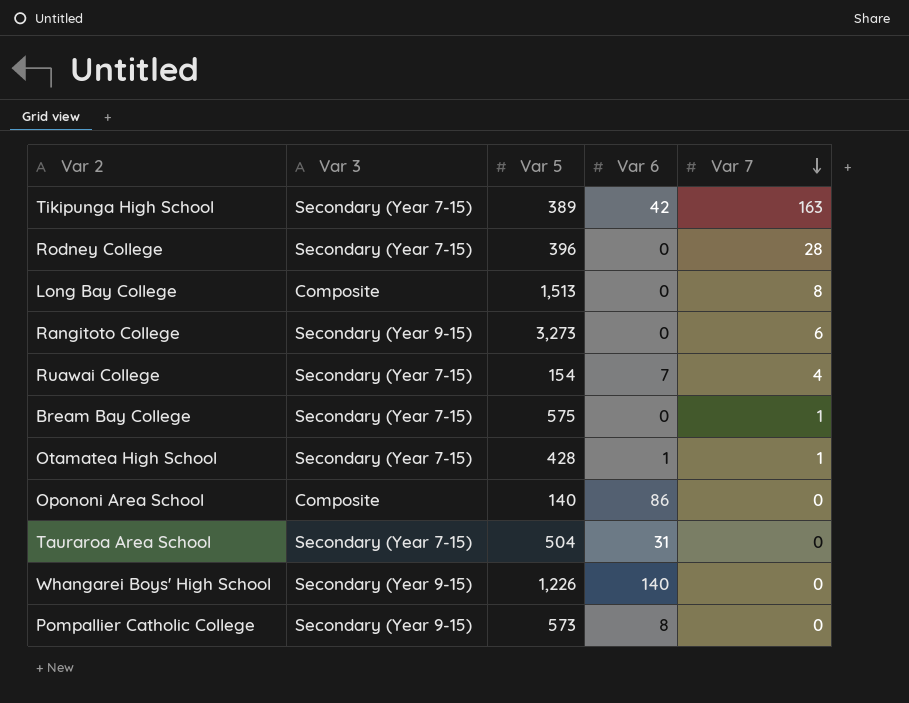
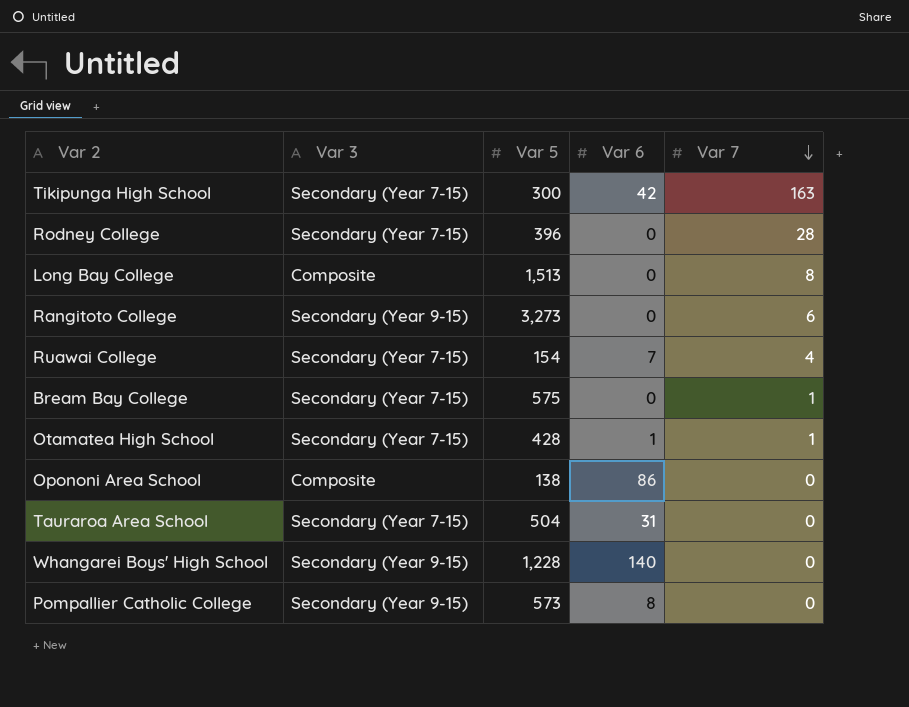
Tikipunga High School | Var 5: 389 -> 300
Opononi Area School | Var 5: 140 -> 138
Whangarei Boys' High School | Var 5: 1,226 -> 1,228

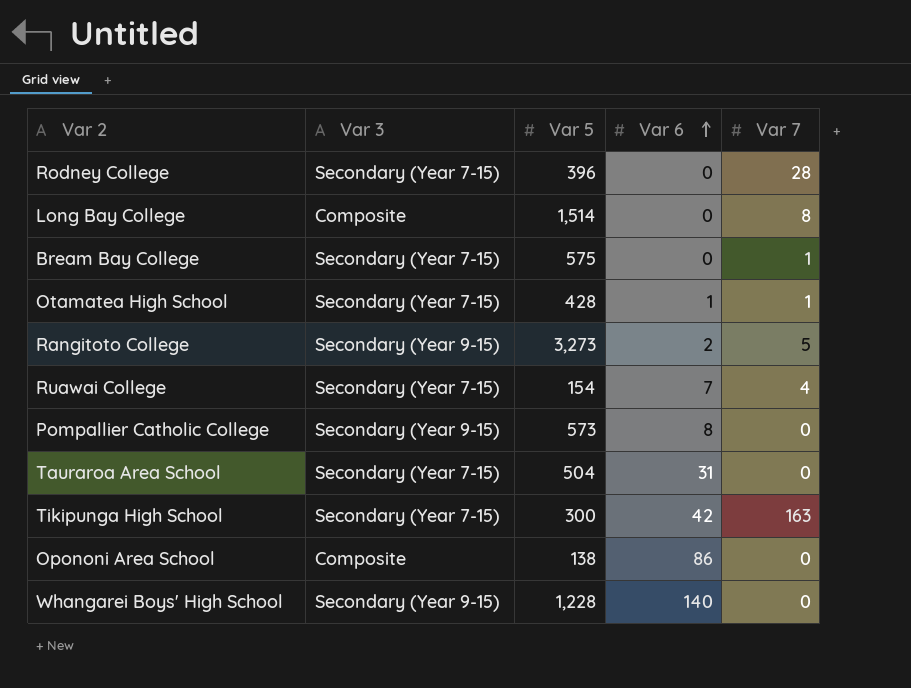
row order: Var 7 descending -> Var 6 ascending
Long Bay College | Var 5: 1,513 -> 1,514
Rangitoto College | Var 6: 0 -> 2
Rangitoto College | Var 7: 6 -> 5

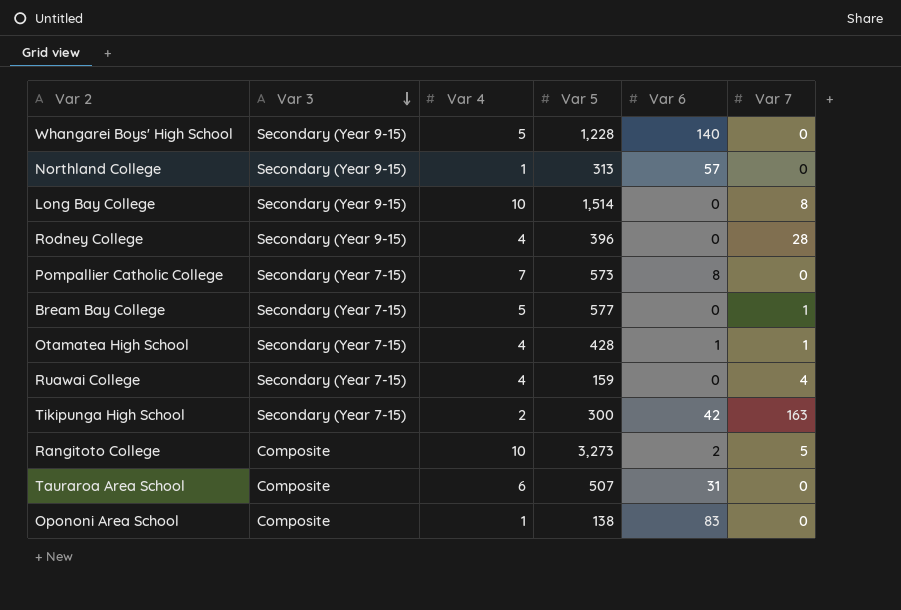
row order: Var 6 ascending -> Var 3 descending
column Var 4 | position: none -> 3
row Northland College: none -> Secondary (Year 9-15) | 1 | 313 | 57 | 0
Long Bay College | Var 3: Composite -> Secondary (Year 9-15)
Rodney College | Var 3: Secondary (Year 7-15) -> Secondary (Year 9-15)
Pompallier Catholic College | Var 3: Secondary (Year 9-15) -> Secondary (Year 7-15)
Bream Bay College | Var 5: 575 -> 577
Ruawai College | Var 5: 154 -> 159
Ruawai College | Var 6: 7 -> 0
Rangitoto College | Var 3: Secondary (Year 9-15) -> Composite
Tauraroa Area School | Var 3: Secondary (Year 7-15) -> Composite
Tauraroa Area School | Var 5: 504 -> 507
Opononi Area School | Var 6: 86 -> 83

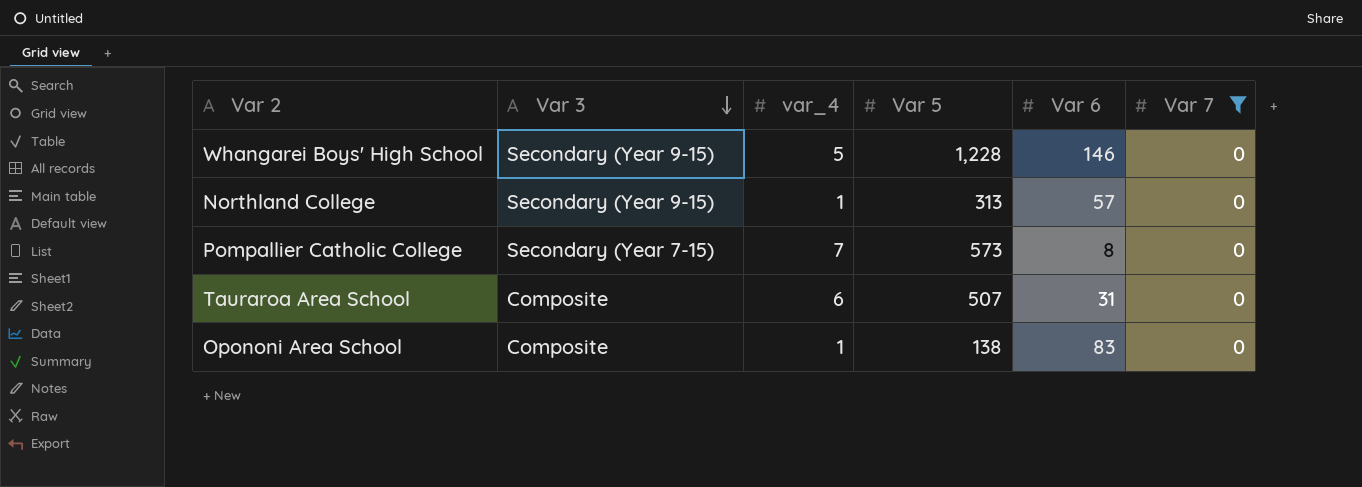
filter: none -> Var 7 = 0
column name: Var 4 -> var_4
Whangarei Boys' High School | Var 6: 140 -> 146

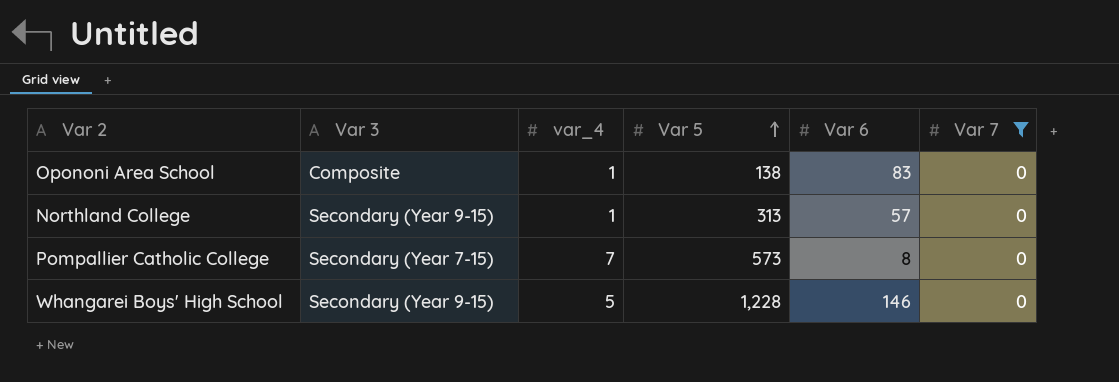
row order: Var 3 descending -> Var 5 ascending
row Tauraroa Area School: Composite | 6 | 507 | 31 | 0 -> none

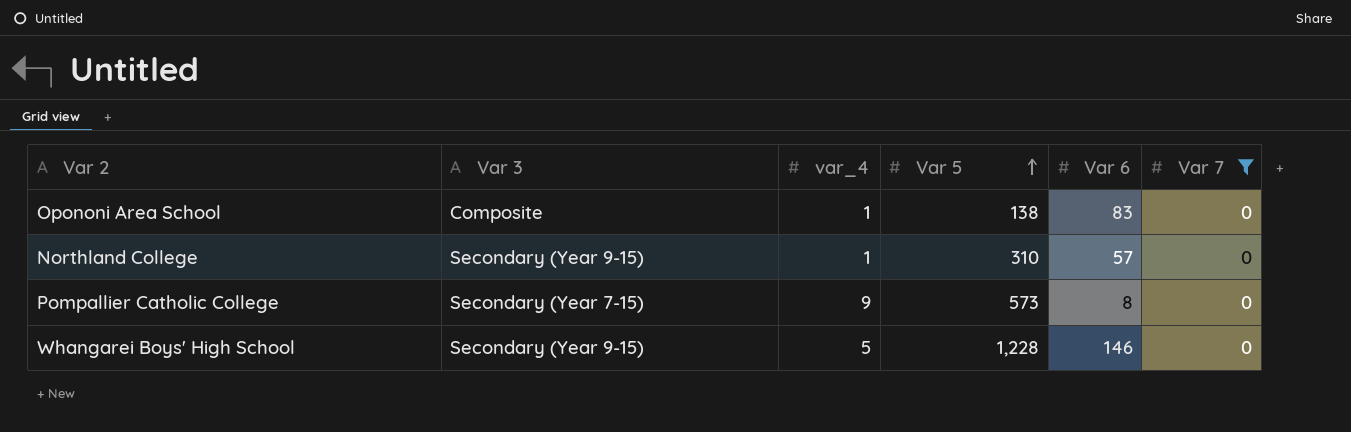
Northland College | Var 5: 313 -> 310
Pompallier Catholic College | var_4: 7 -> 9

